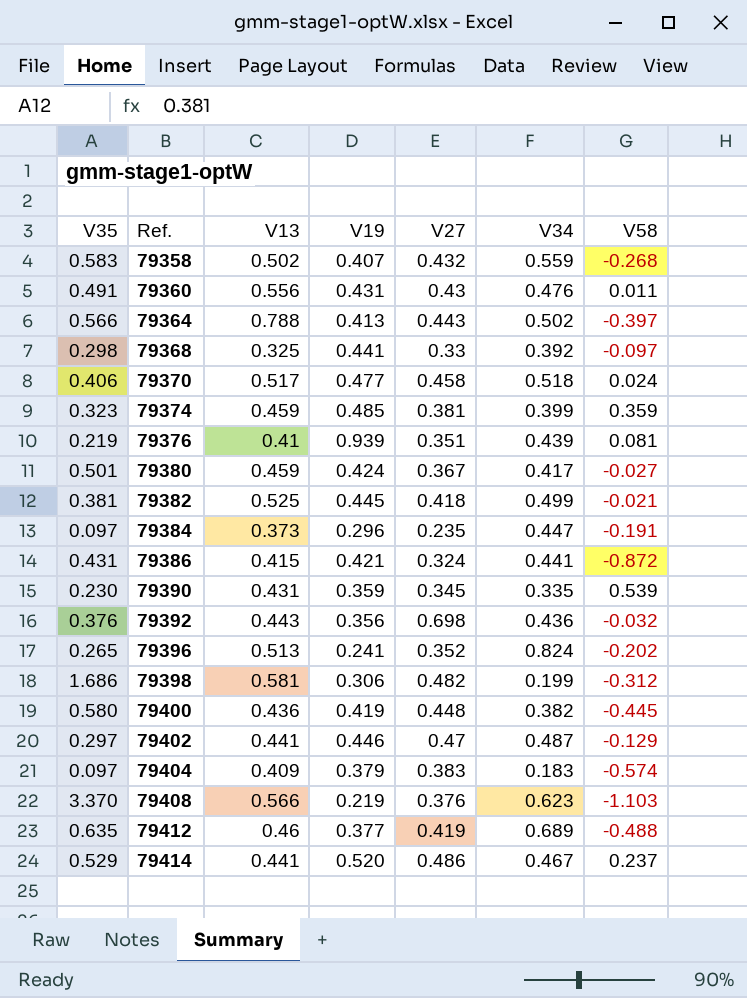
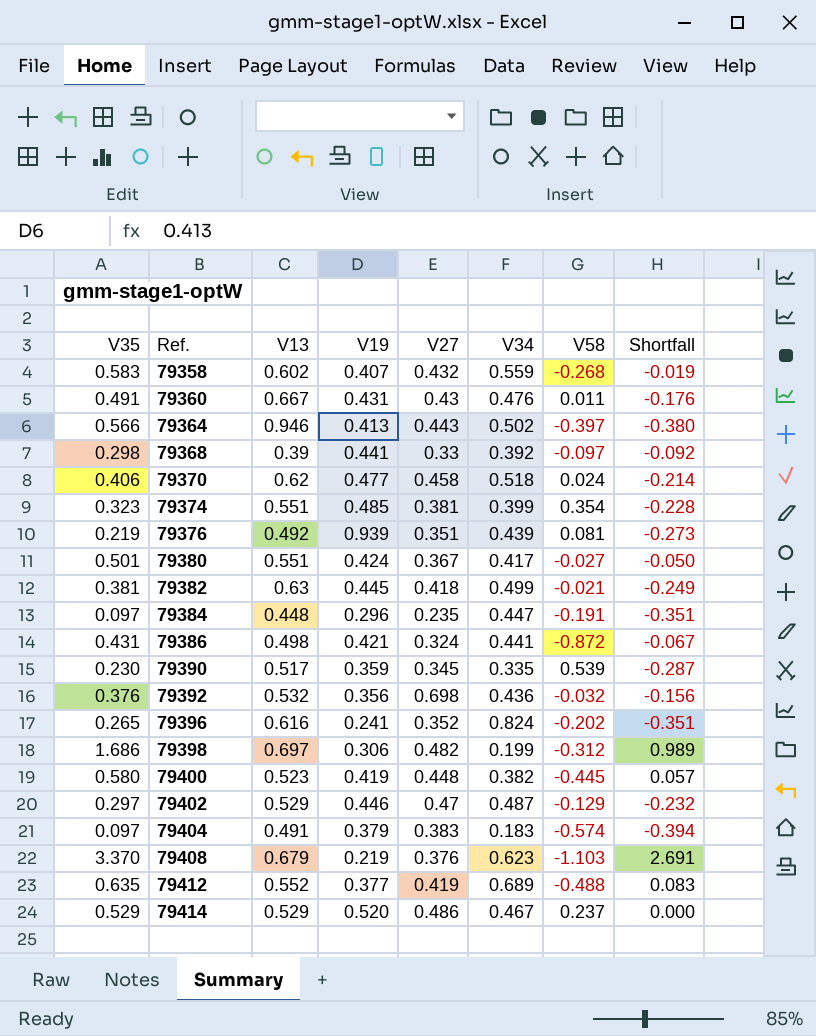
column Shortfall | formula: none -> [V35] - [V13]
79358 | V13: 0.502 -> 0.602
79360 | V13: 0.556 -> 0.667
79364 | V13: 0.788 -> 0.946
79368 | V13: 0.325 -> 0.39
79370 | V13: 0.517 -> 0.62
79374 | V13: 0.459 -> 0.551
79374 | V58: 0.359 -> 0.354
79376 | V13: 0.41 -> 0.492
79380 | V13: 0.459 -> 0.551
79382 | V13: 0.525 -> 0.63
79384 | V13: 0.373 -> 0.448
79386 | V13: 0.415 -> 0.498
79390 | V13: 0.431 -> 0.517
79392 | V13: 0.443 -> 0.532
79396 | V13: 0.513 -> 0.616
79398 | V13: 0.581 -> 0.697
79400 | V13: 0.436 -> 0.523
79402 | V13: 0.441 -> 0.529
79404 | V13: 0.409 -> 0.491
79408 | V13: 0.566 -> 0.679
79412 | V13: 0.46 -> 0.552
79414 | V13: 0.441 -> 0.529

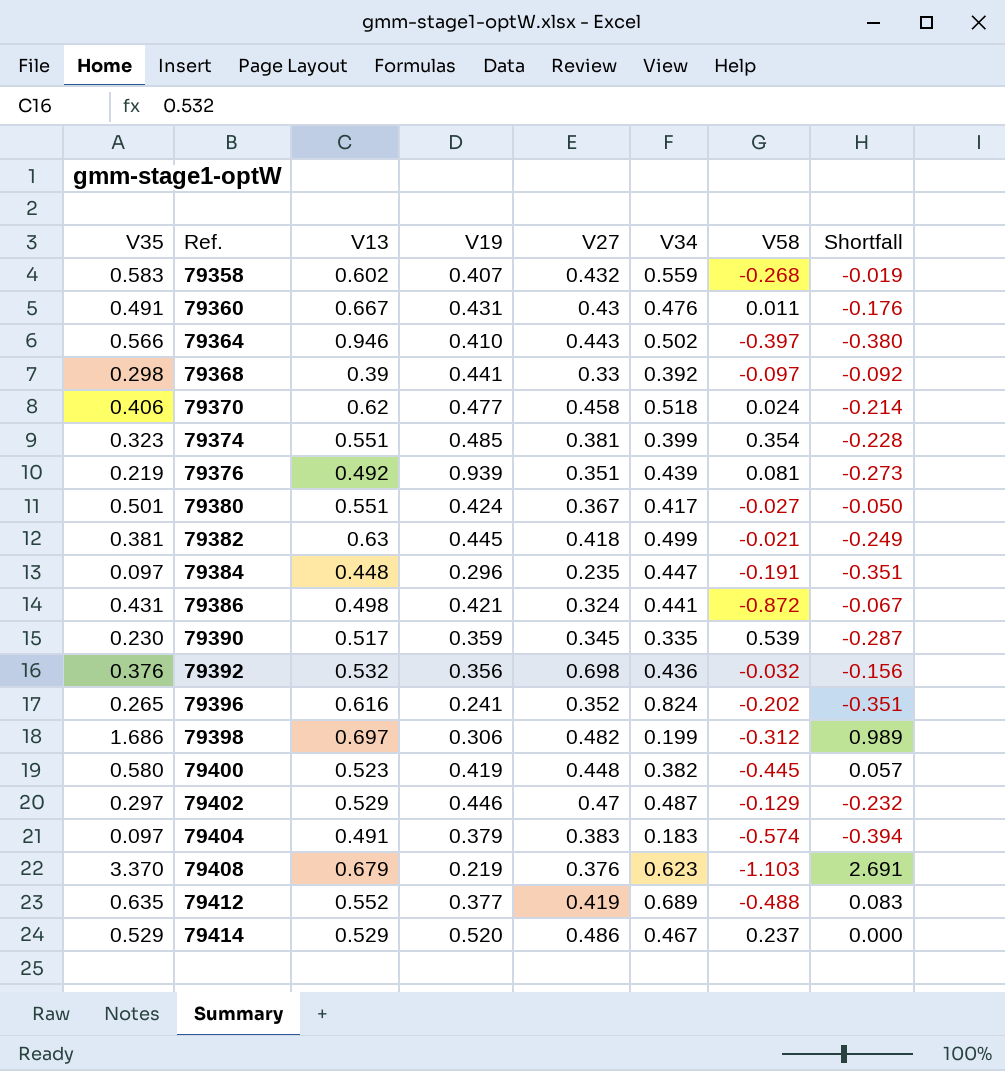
79364 | V19: 0.413 -> 0.410

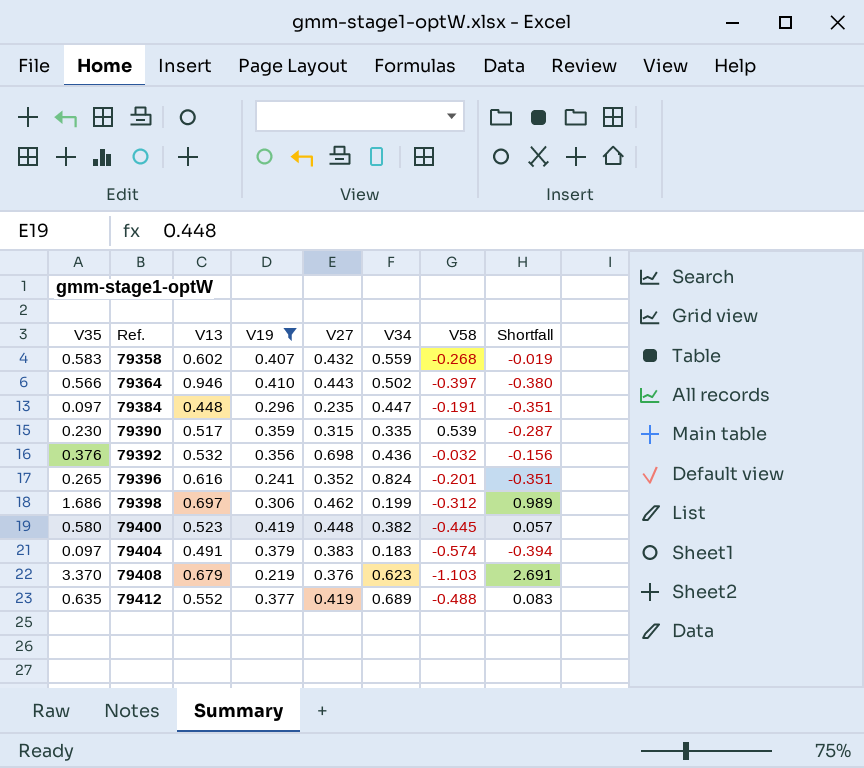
filter: none -> V19 <= 0.419
79390 | V27: 0.345 -> 0.315
79396 | V58: -0.202 -> -0.201
79398 | V27: 0.482 -> 0.462

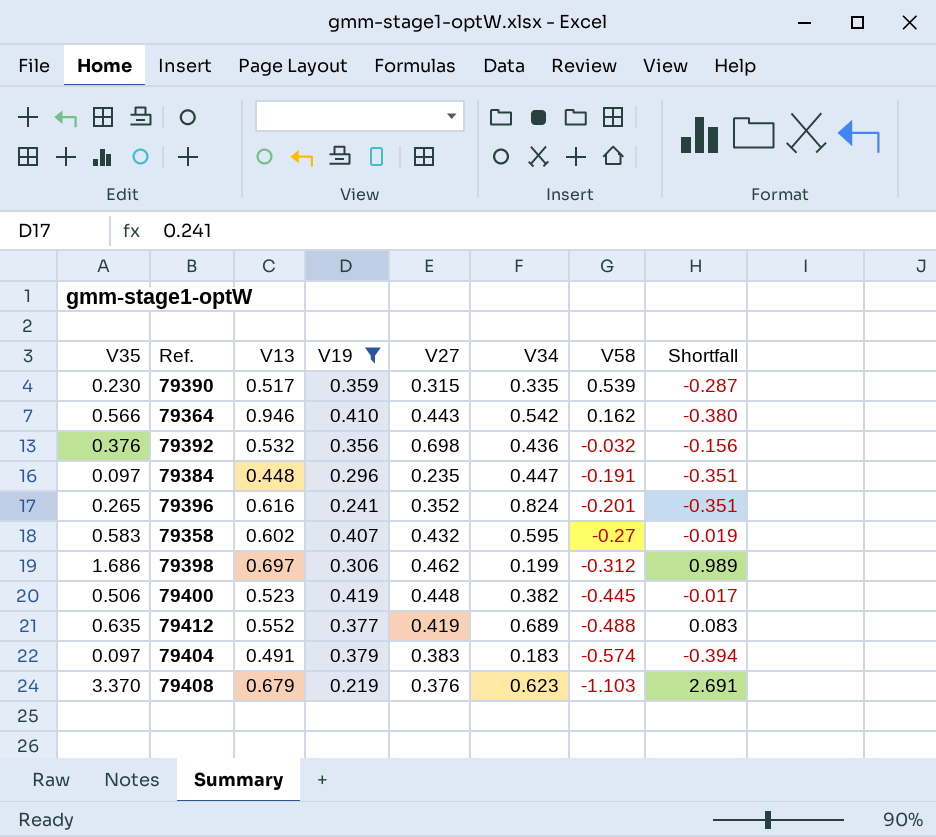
row order: Ref. ascending -> V58 descending
79364 | V34: 0.502 -> 0.542
79364 | V58: -0.397 -> 0.162
79358 | V34: 0.559 -> 0.595
79358 | V58: -0.268 -> -0.27
79400 | V35: 0.580 -> 0.506
79400 | Shortfall: 0.057 -> -0.017

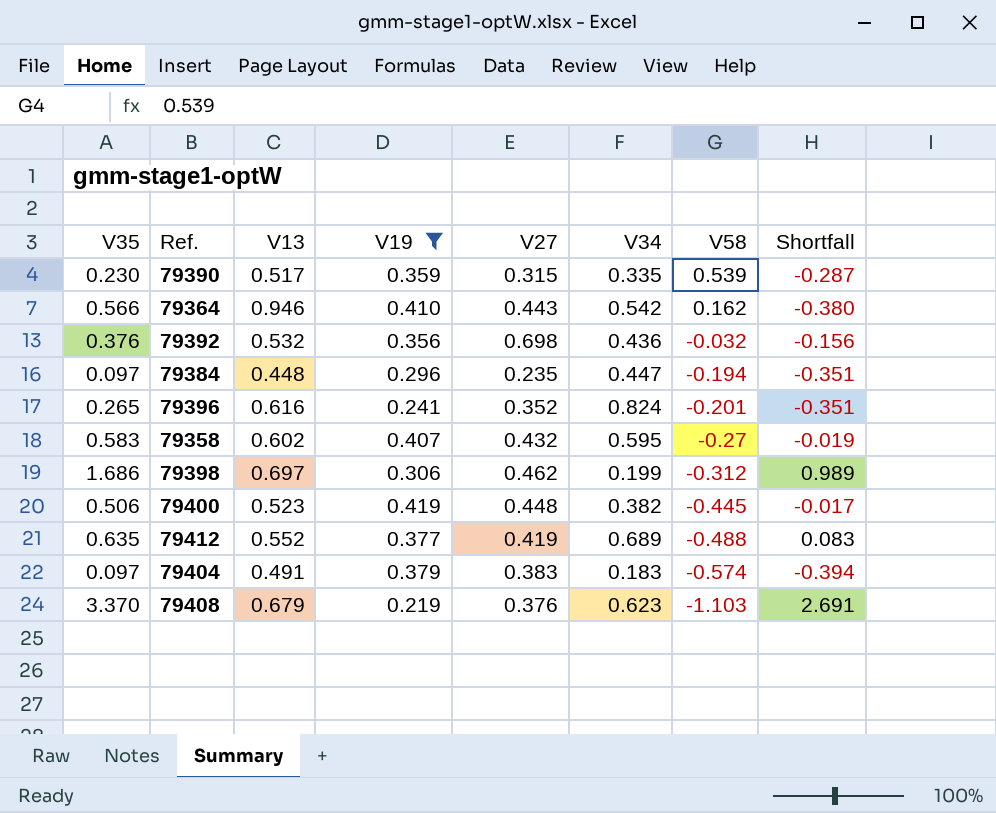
79384 | V58: -0.191 -> -0.194

